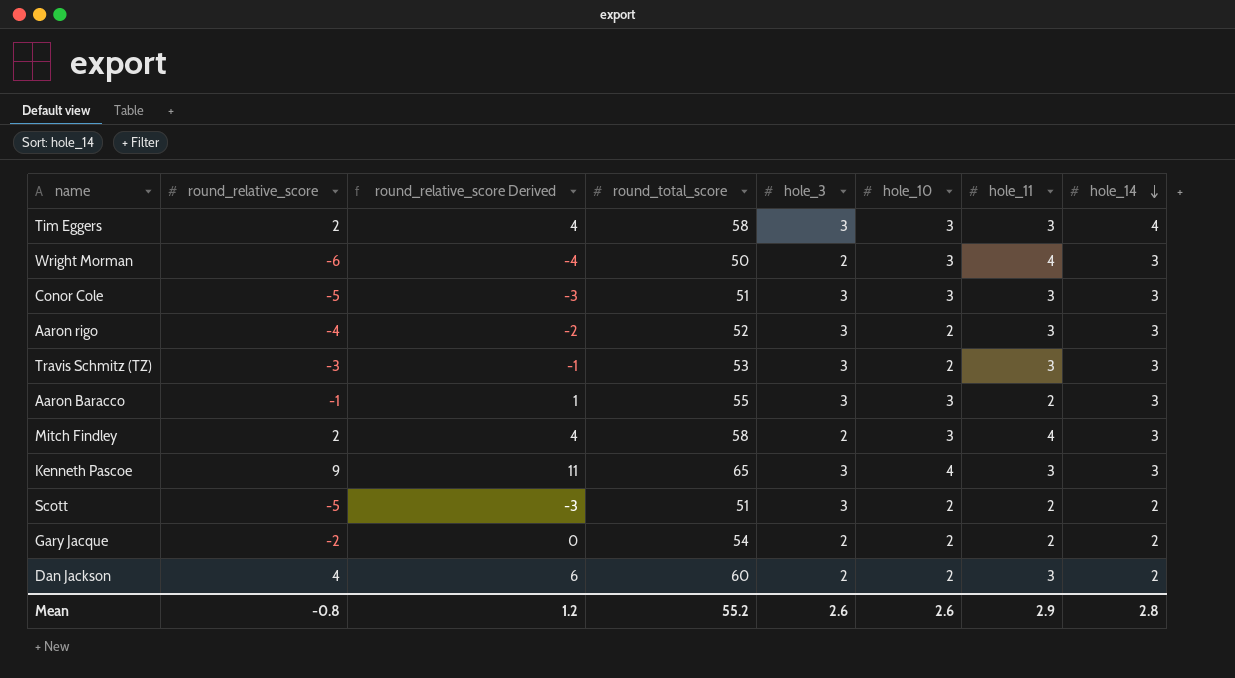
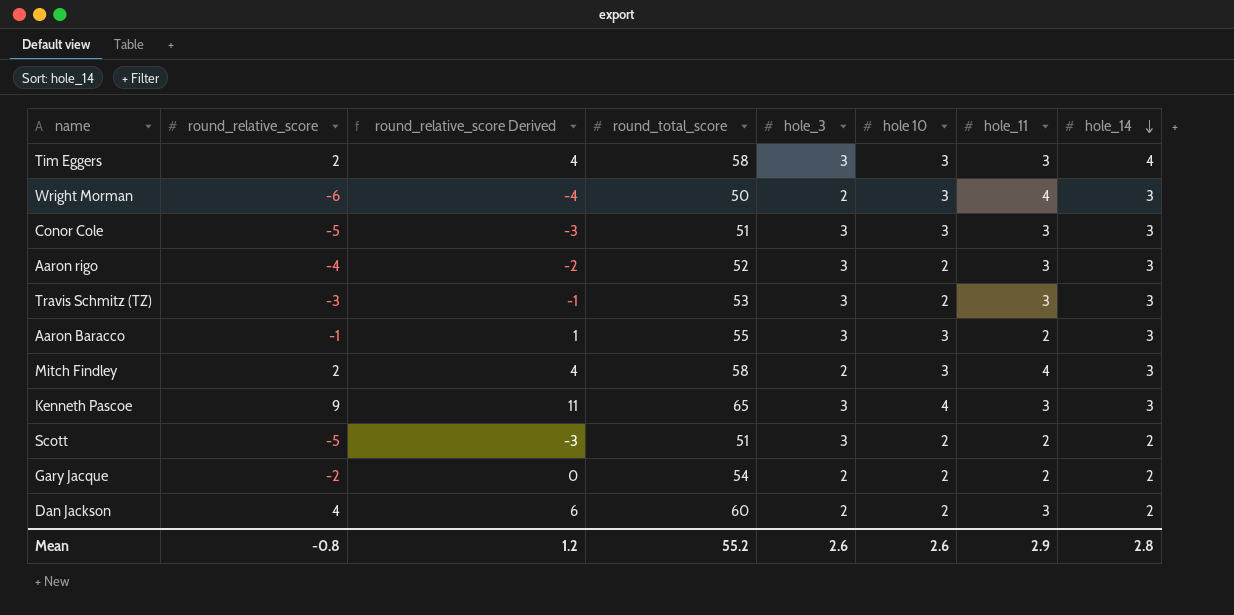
column name: hole_10 -> hole 10

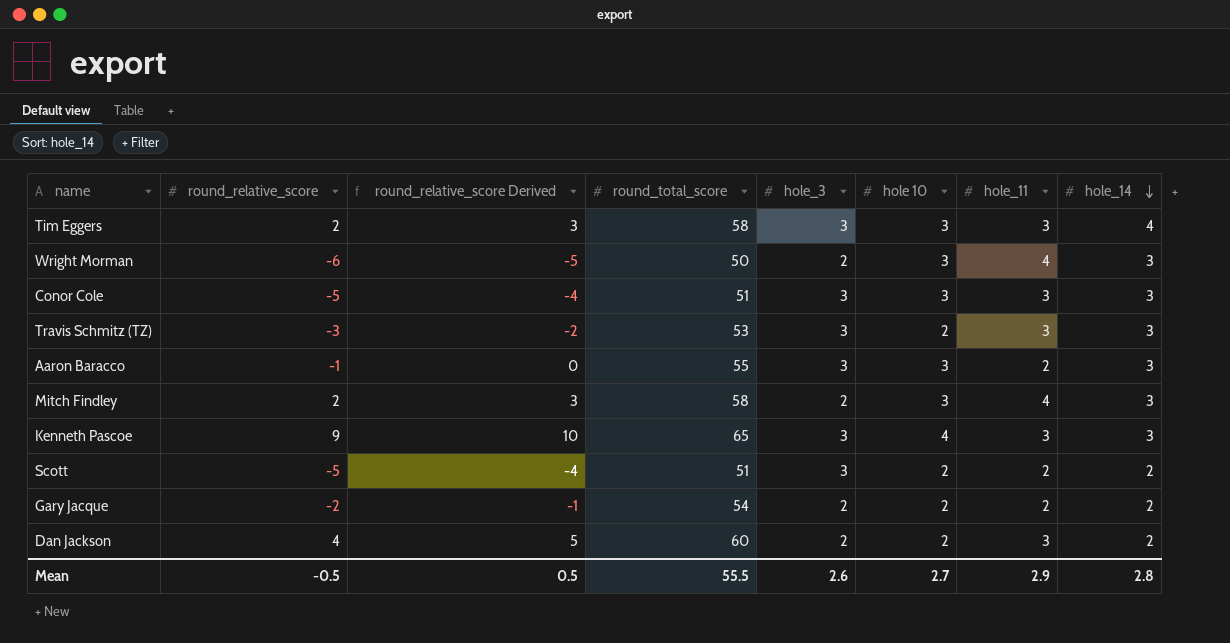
column round_relative_score Derived | formula: [round_relative_score] + 2 -> [round_relative_score] + 1
row Aaron rigo: -4 | -2 | 52 | 3 | 2 | 3 | 3 -> none
Mean | round_relative_score: -0.8 -> -0.5
Mean | round_relative_score Derived: 1.2 -> 0.5
Mean | round_total_score: 55.2 -> 55.5
Mean | hole 10: 2.6 -> 2.7

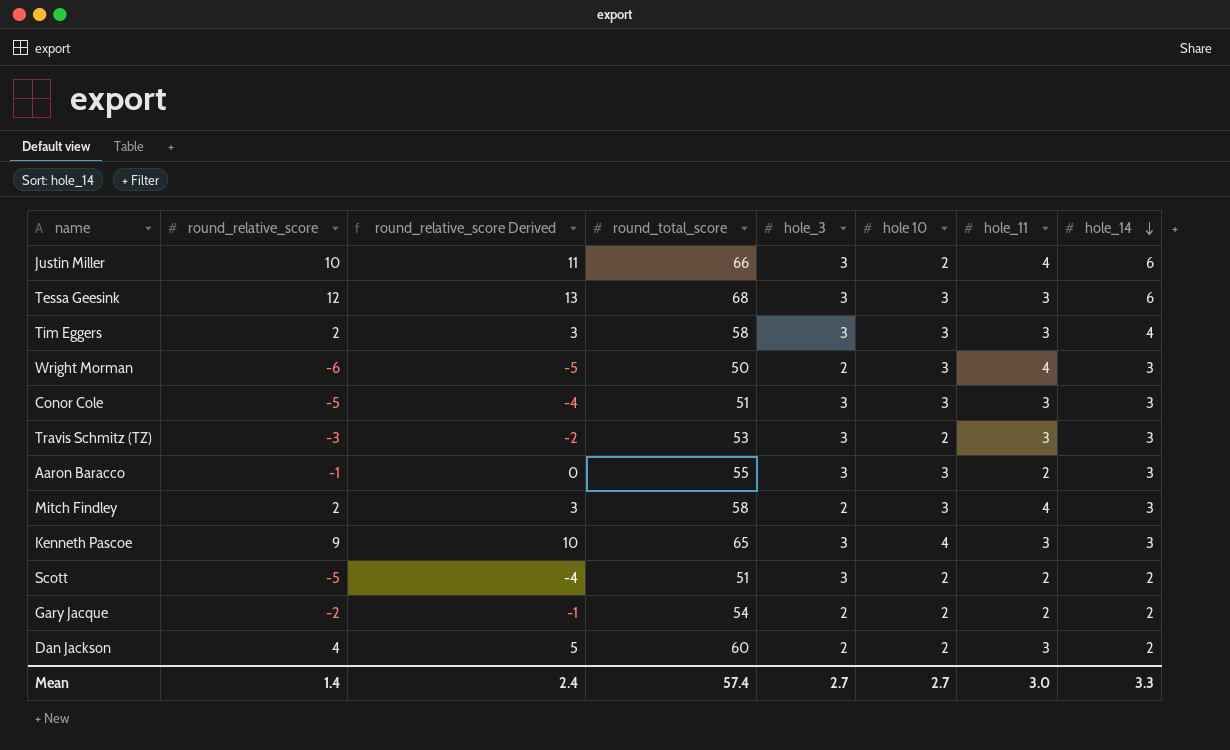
row Justin Miller: none -> 10 | 11 | 66 | 3 | 2 | 4 | 6
row Tessa Geesink: none -> 12 | 13 | 68 | 3 | 3 | 3 | 6
Mean | round_relative_score: -0.5 -> 1.4
Mean | round_relative_score Derived: 0.5 -> 2.4
Mean | round_total_score: 55.5 -> 57.4
Mean | hole_3: 2.6 -> 2.7
Mean | hole_11: 2.9 -> 3.0
Mean | hole_14: 2.8 -> 3.3

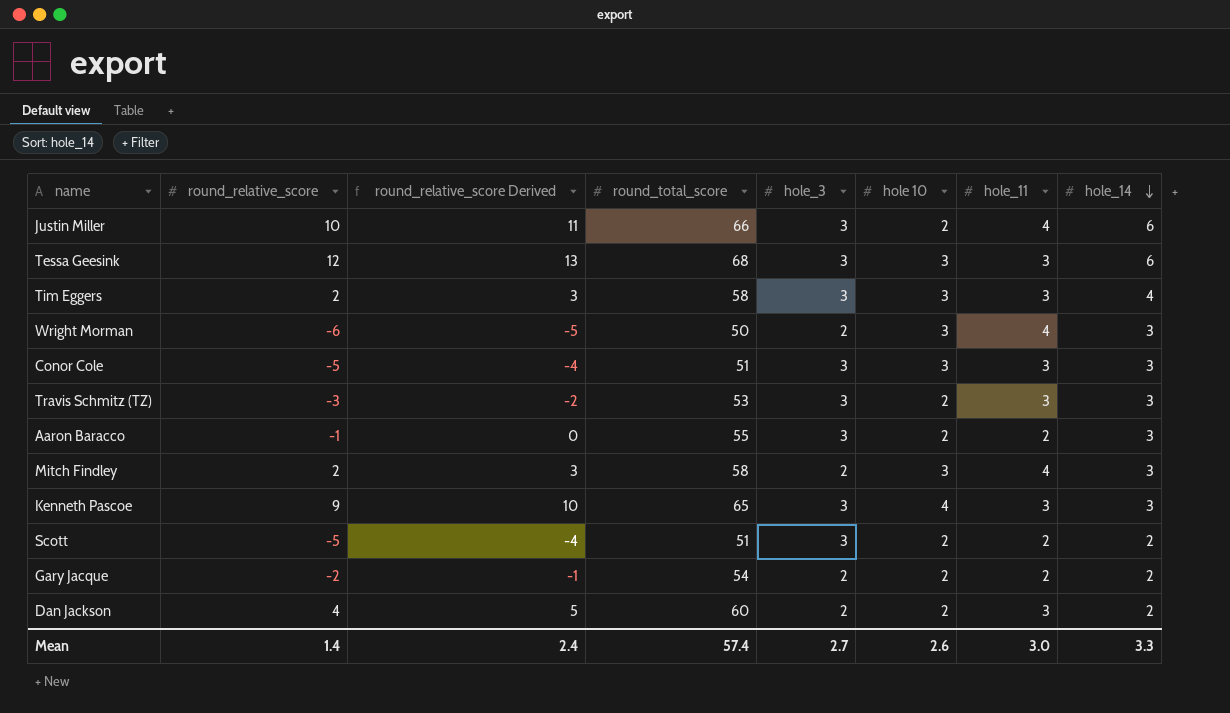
Aaron Baracco | hole 10: 3 -> 2
Mean | hole 10: 2.7 -> 2.6

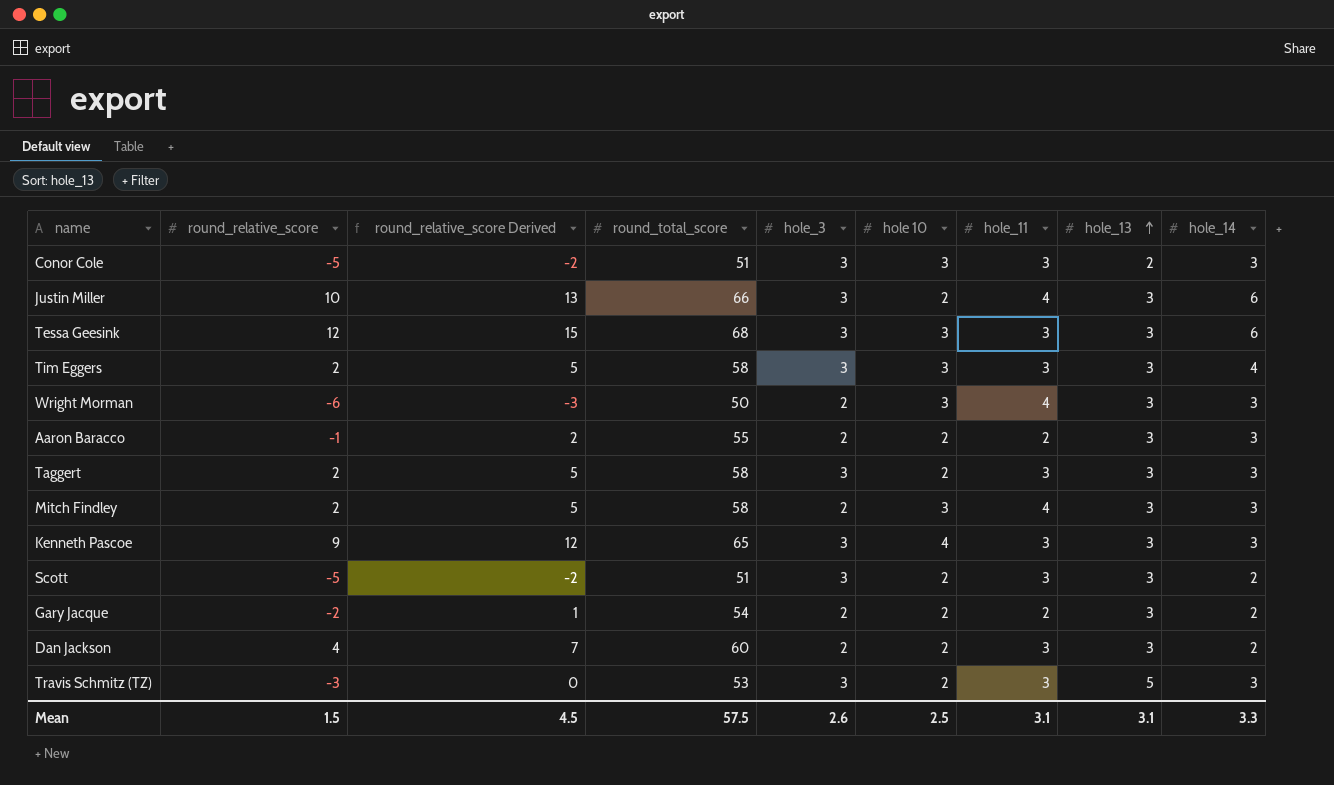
row order: hole_14 descending -> hole_13 ascending
column round_relative_score Derived | formula: [round_relative_score] + 1 -> [round_relative_score] + 3
column hole_13 | position: none -> 8
Aaron Baracco | hole_3: 3 -> 2
row Taggert: none -> 2 | 5 | 58 | 3 | 2 | 3 | 3 | 3
Scott | hole_11: 2 -> 3
Mean | round_relative_score: 1.4 -> 1.5
Mean | round_relative_score Derived: 2.4 -> 4.5
Mean | round_total_score: 57.4 -> 57.5
Mean | hole_3: 2.7 -> 2.6
Mean | hole 10: 2.6 -> 2.5
Mean | hole_11: 3.0 -> 3.1

